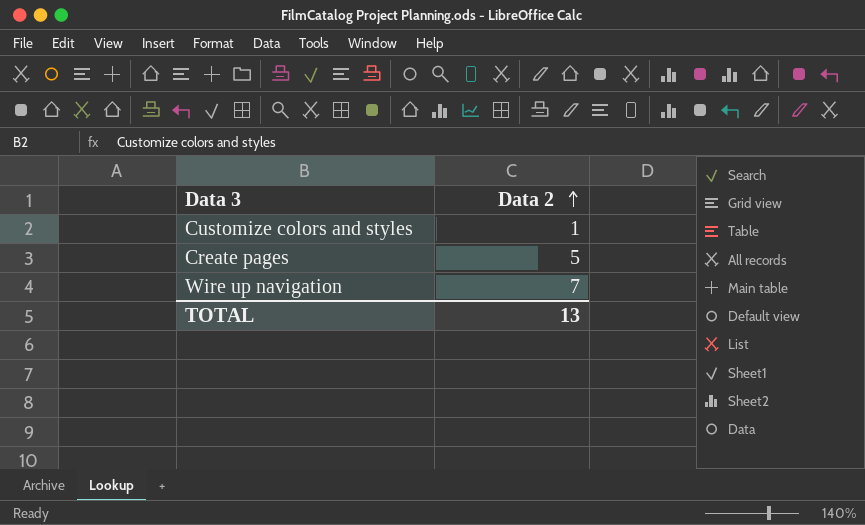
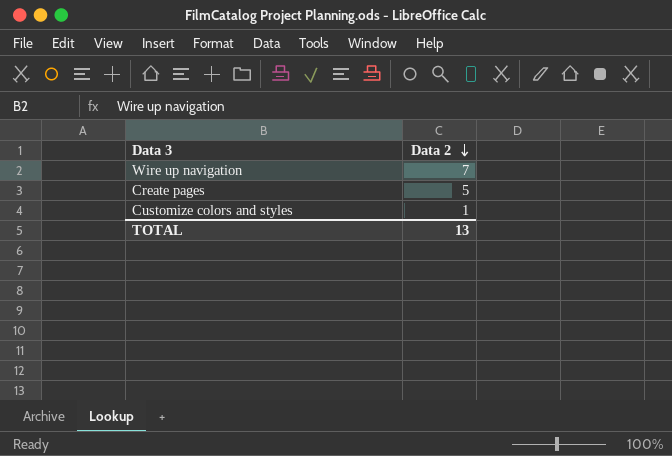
row order: Data 2 ascending -> Data 2 descending

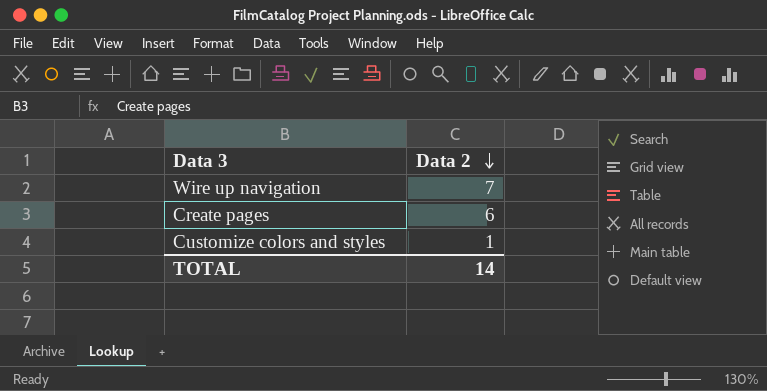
Create pages | Data 2: 5 -> 6
TOTAL | Data 2: 13 -> 14

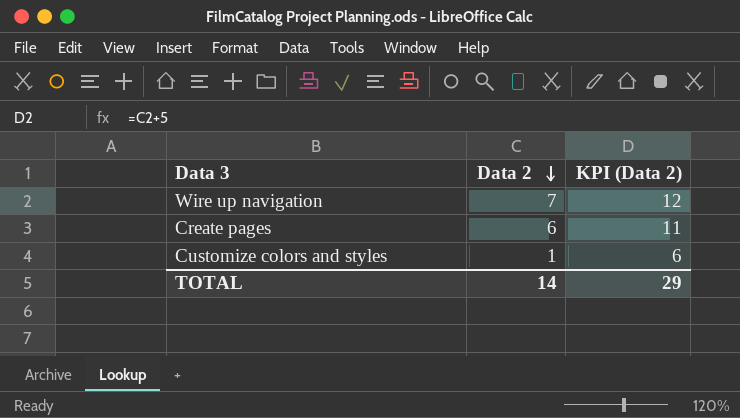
column KPI (Data 2) | formula: none -> [Data 2] + 5

